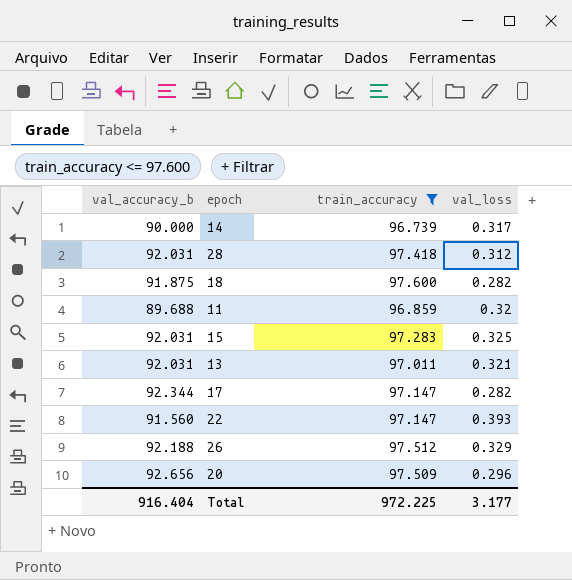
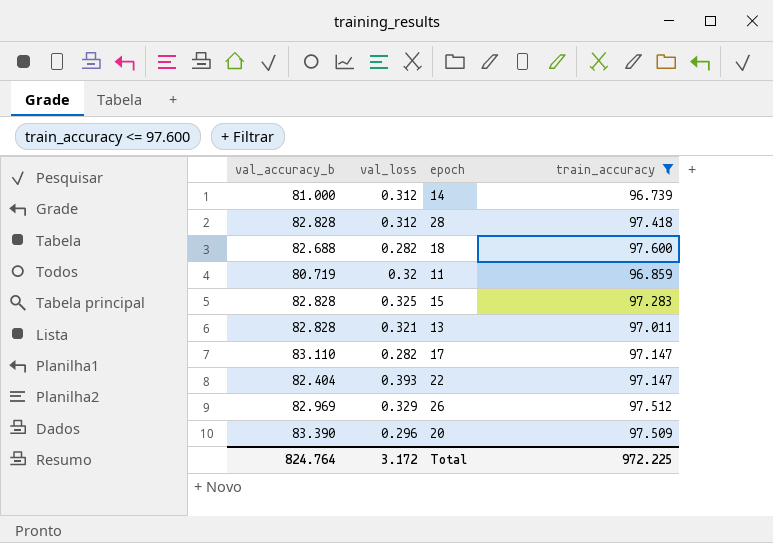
column val_loss | position: 4 -> 2
14 | val_accuracy_b: 90.000 -> 81.000
14 | val_loss: 0.317 -> 0.312
28 | val_accuracy_b: 92.031 -> 82.828
18 | val_accuracy_b: 91.875 -> 82.688
11 | val_accuracy_b: 89.688 -> 80.719
15 | val_accuracy_b: 92.031 -> 82.828
13 | val_accuracy_b: 92.031 -> 82.828
17 | val_accuracy_b: 92.344 -> 83.110
22 | val_accuracy_b: 91.560 -> 82.404
26 | val_accuracy_b: 92.188 -> 82.969
20 | val_accuracy_b: 92.656 -> 83.390
Total | val_accuracy_b: 916.404 -> 824.764
Total | val_loss: 3.177 -> 3.172

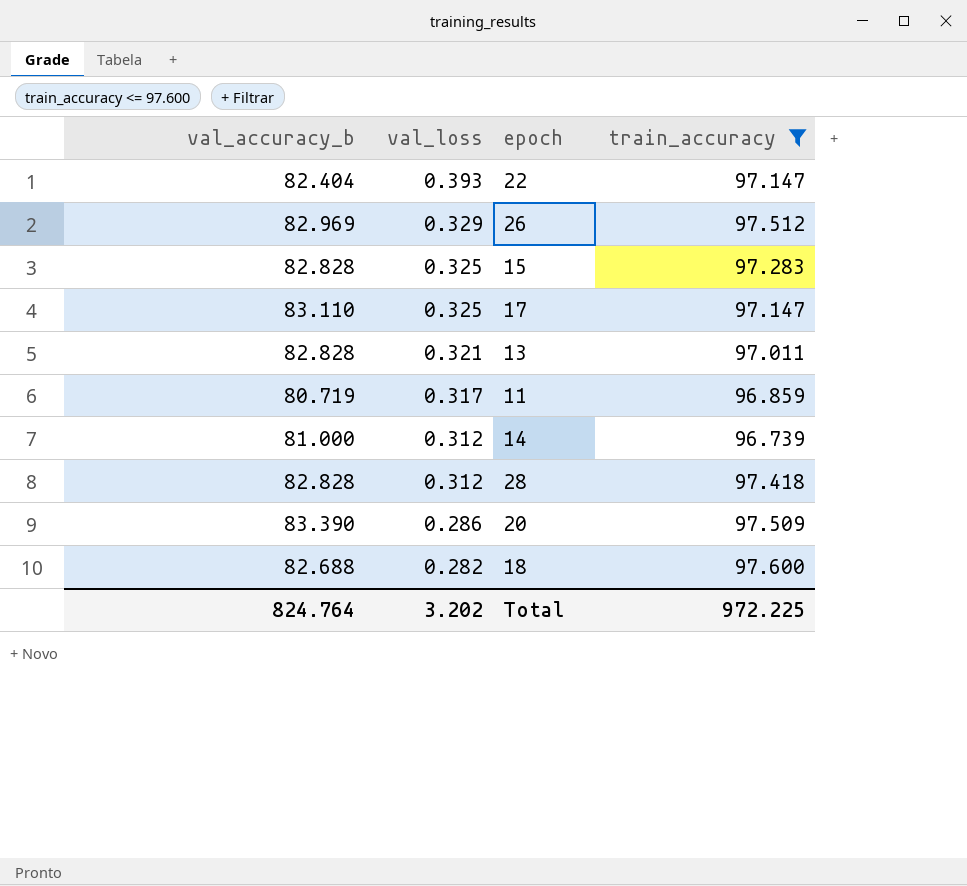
row order: none -> val_loss descending
17 | val_loss: 0.282 -> 0.325
11 | val_loss: 0.32 -> 0.317
20 | val_loss: 0.296 -> 0.286
Total | val_loss: 3.172 -> 3.202

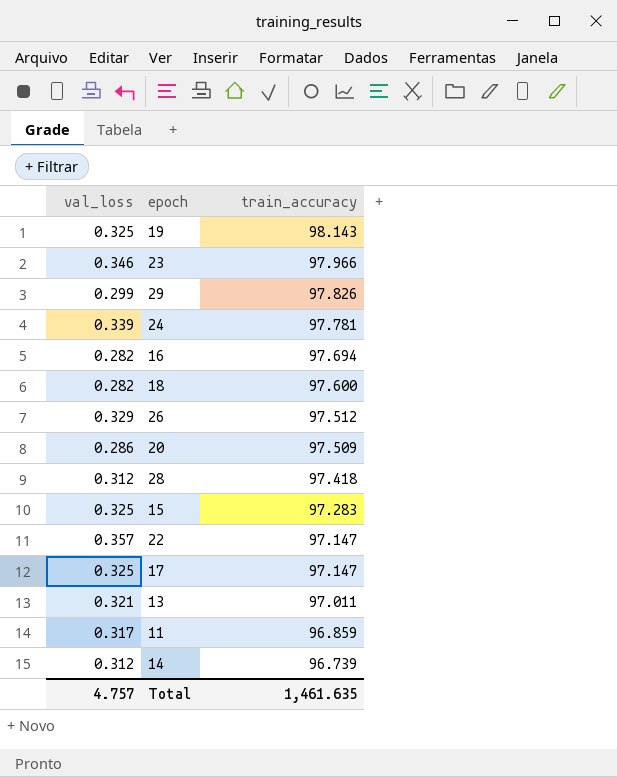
filter: train_accuracy <= 97.600 -> none
row order: val_loss descending -> train_accuracy descending
column val_accuracy_b | position: 1 -> none
22 | val_loss: 0.393 -> 0.357
Total | val_loss: 3.202 -> 4.757
Total | train_accuracy: 972.225 -> 1,461.635

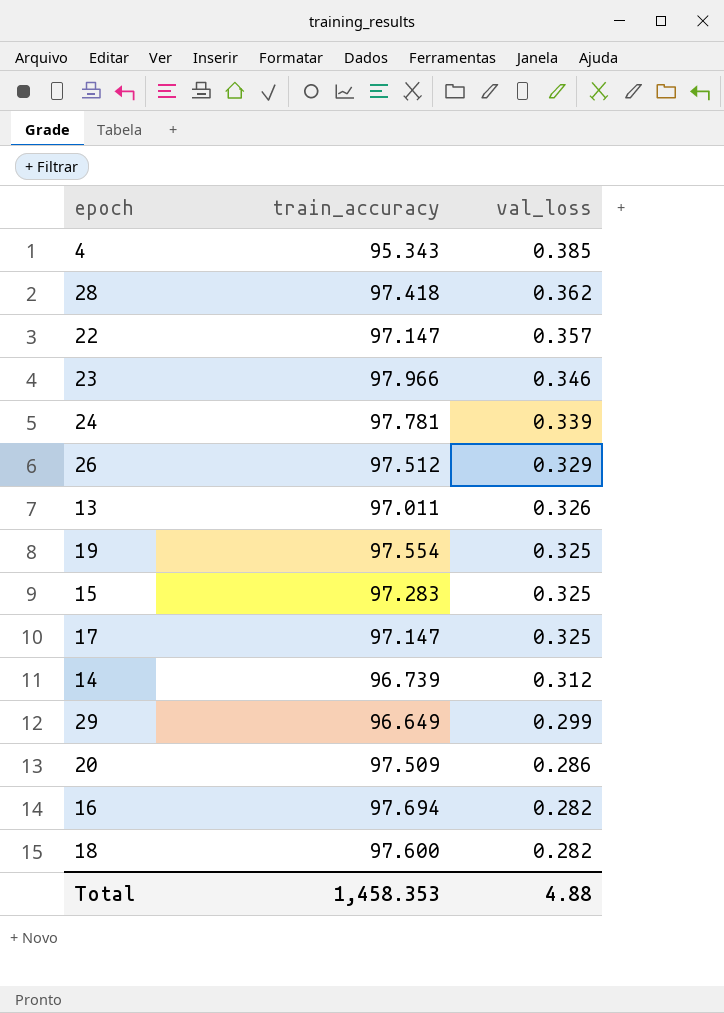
row order: train_accuracy descending -> val_loss descending
column val_loss | position: 1 -> 3
row 11: 0.317 | 96.859 -> none
row 4: none -> 95.343 | 0.385
28 | val_loss: 0.312 -> 0.362
13 | val_loss: 0.321 -> 0.326
19 | train_accuracy: 98.143 -> 97.554
29 | train_accuracy: 97.826 -> 96.649
Total | train_accuracy: 1,461.635 -> 1,458.353
Total | val_loss: 4.757 -> 4.88

